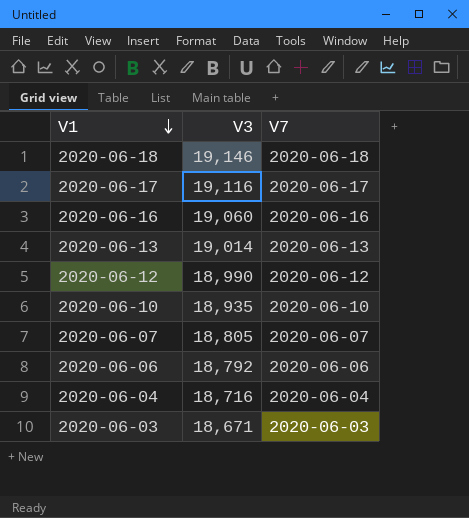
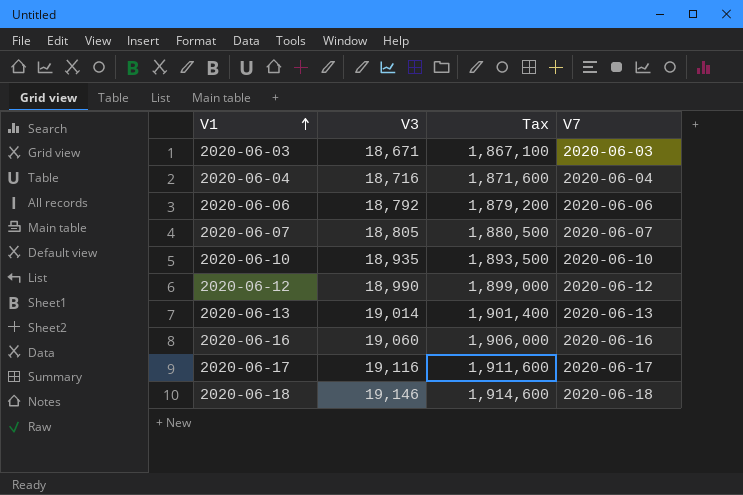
row order: V1 descending -> V1 ascending
column Tax | formula: none -> [V3] * 100

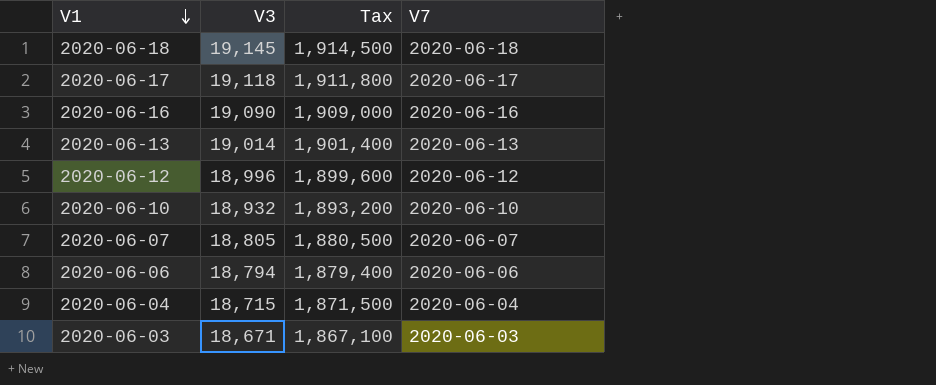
row order: V1 ascending -> V1 descending
2020-06-18 | V3: 19,146 -> 19,145
2020-06-18 | Tax: 1,914,600 -> 1,914,500
2020-06-17 | V3: 19,116 -> 19,118
2020-06-17 | Tax: 1,911,600 -> 1,911,800
2020-06-16 | V3: 19,060 -> 19,090
2020-06-16 | Tax: 1,906,000 -> 1,909,000
2020-06-12 | V3: 18,990 -> 18,996
2020-06-12 | Tax: 1,899,000 -> 1,899,600
2020-06-10 | V3: 18,935 -> 18,932
2020-06-10 | Tax: 1,893,500 -> 1,893,200
2020-06-06 | V3: 18,792 -> 18,794
2020-06-06 | Tax: 1,879,200 -> 1,879,400
2020-06-04 | V3: 18,716 -> 18,715
2020-06-04 | Tax: 1,871,600 -> 1,871,500

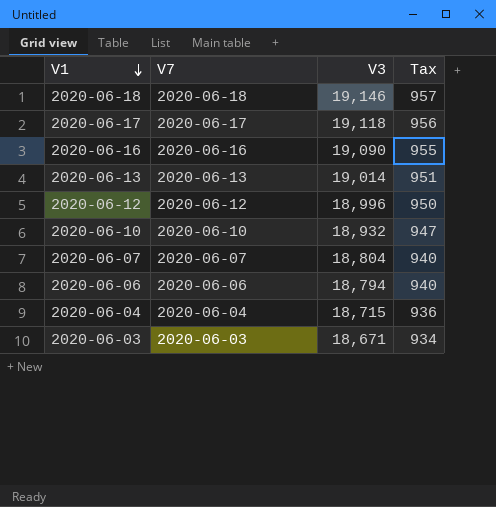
column V7 | position: 4 -> 2
column Tax | formula: [V3] * 100 -> [V3] * 0.05
2020-06-18 | V3: 19,145 -> 19,146
2020-06-07 | V3: 18,805 -> 18,804

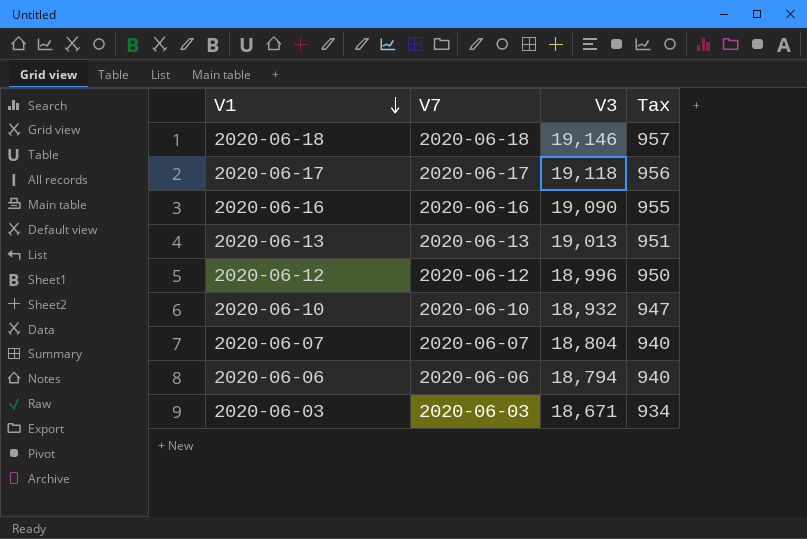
row 2020-06-04: 2020-06-04 | 18,715 | 936 -> none
2020-06-13 | V3: 19,014 -> 19,013

